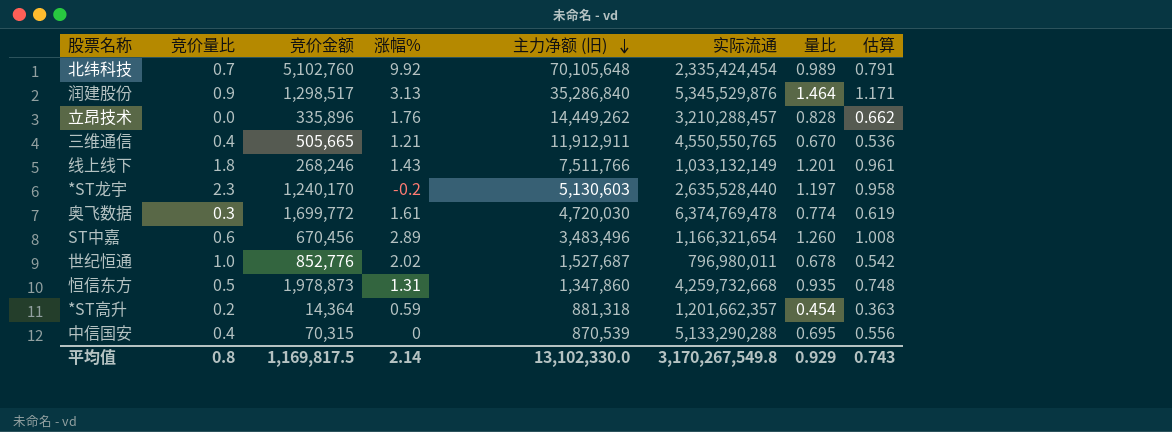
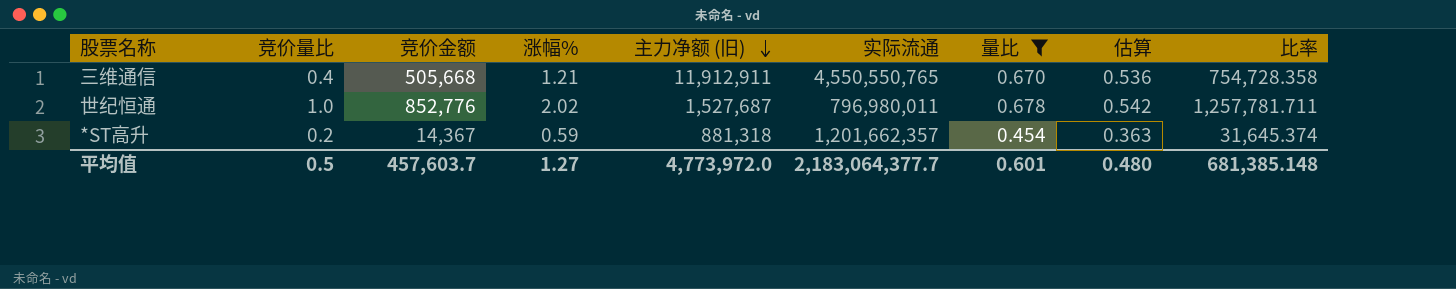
filter: none -> 量比 <= 0.678
column 比率 | formula: none -> [竞价金额] / [量比]
三维通信 | 竞价金额: 505,665 -> 505,668
*ST高升 | 竞价金额: 14,364 -> 14,367
平均值 | 竞价量比: 0.8 -> 0.5
平均值 | 竞价金额: 1,169,817.5 -> 457,603.7
平均值 | 涨幅%: 2.14 -> 1.27
平均值 | 主力净额 (旧): 13,102,330.0 -> 4,773,972.0
平均值 | 实际流通: 3,170,267,549.8 -> 2,183,064,377.7
平均值 | 量比: 0.929 -> 0.601
平均值 | 估算: 0.743 -> 0.480

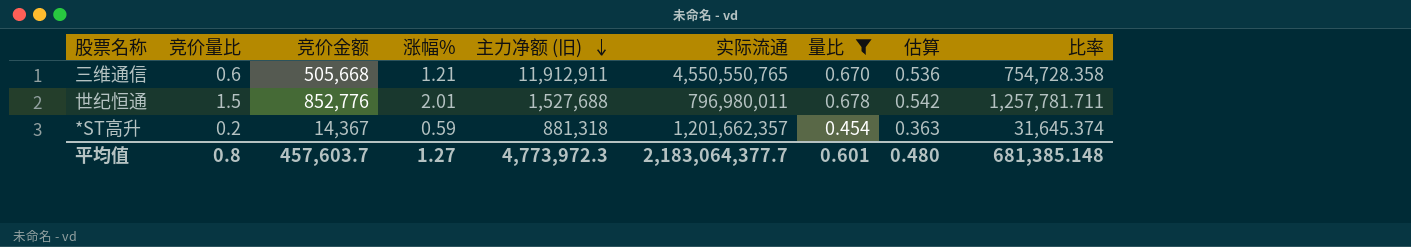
三维通信 | 竞价量比: 0.4 -> 0.6
世纪恒通 | 竞价量比: 1.0 -> 1.5
世纪恒通 | 涨幅%: 2.02 -> 2.01
世纪恒通 | 主力净额 (旧): 1,527,687 -> 1,527,688
平均值 | 竞价量比: 0.5 -> 0.8
平均值 | 主力净额 (旧): 4,773,972.0 -> 4,773,972.3

